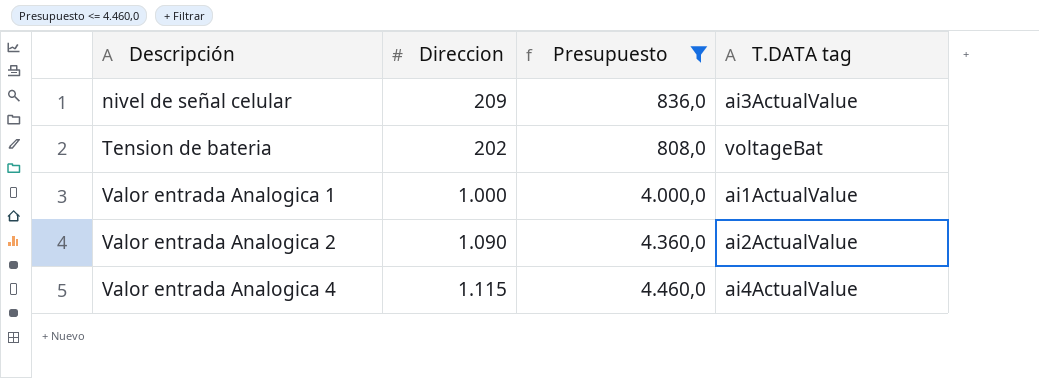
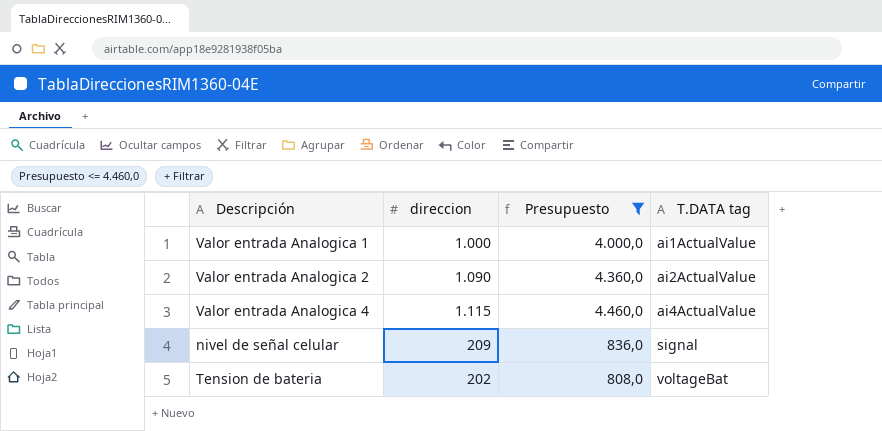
row order: Descripción ascending -> T.DATA tag ascending
column name: Direccion -> direccion
nivel de señal celular | T.DATA tag: ai3ActualValue -> signal

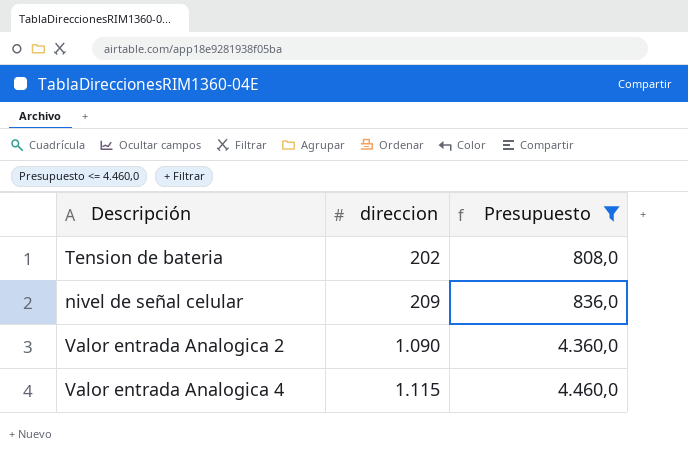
row order: T.DATA tag ascending -> direccion ascending
column T.DATA tag | position: 4 -> none
row Valor entrada Analogica 1: 1.000 | 4.000,0 | ai1ActualValue -> none

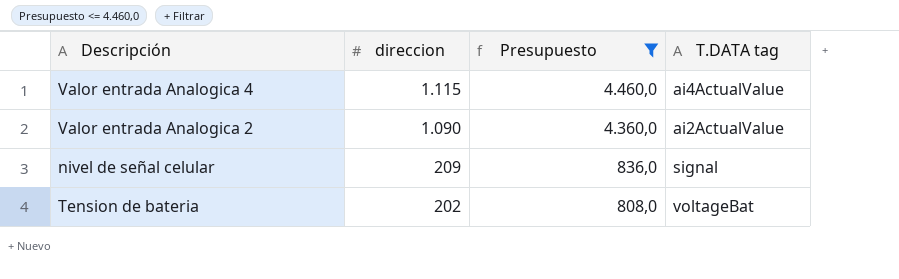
row order: direccion ascending -> direccion descending
column T.DATA tag | position: none -> 4

